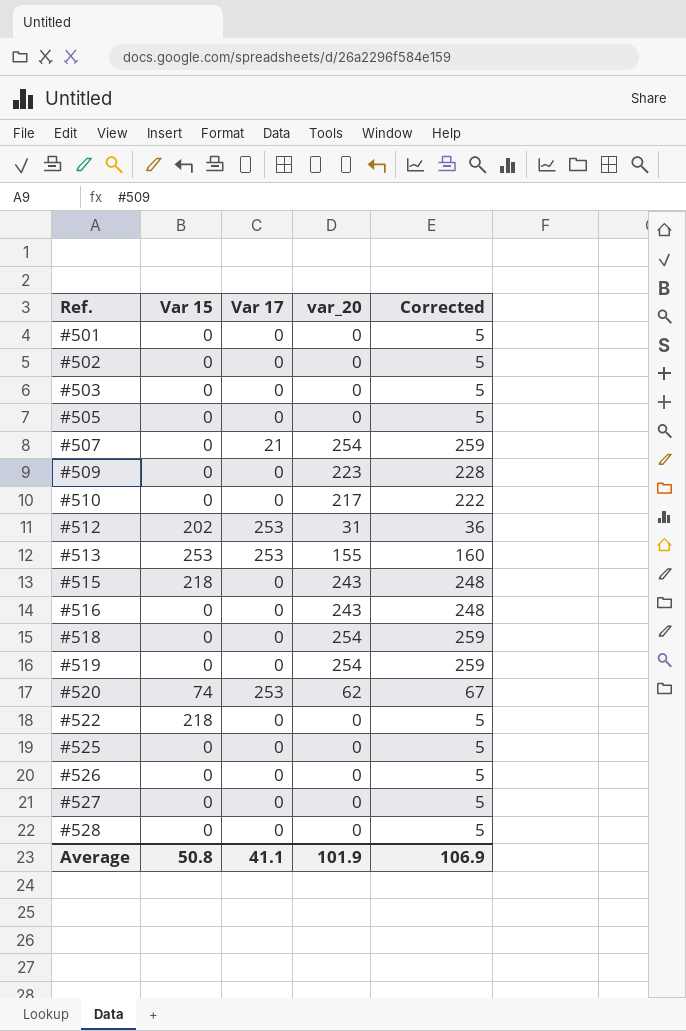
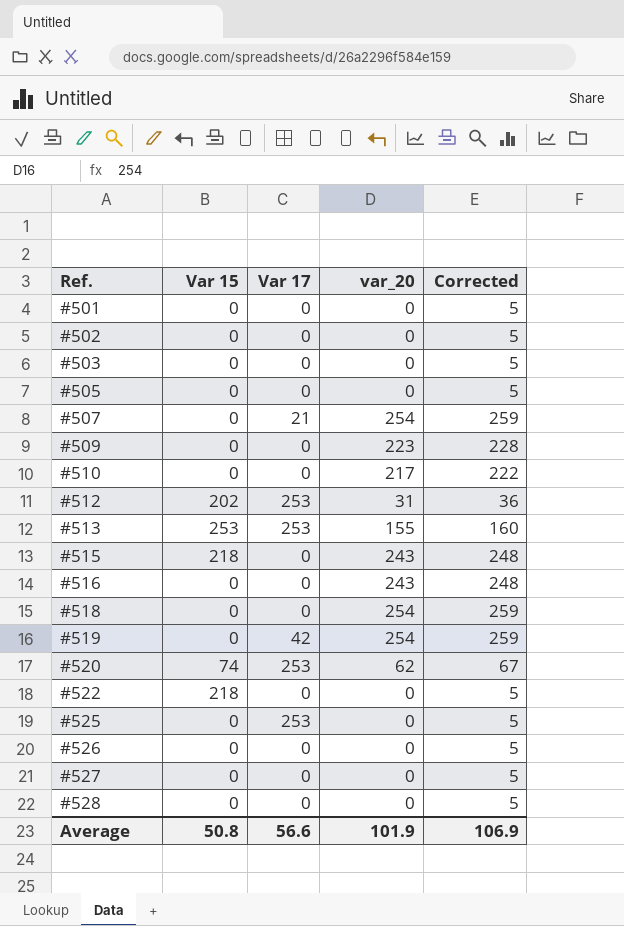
#519 | Var 17: 0 -> 42
#525 | Var 17: 0 -> 253
Average | Var 17: 41.1 -> 56.6

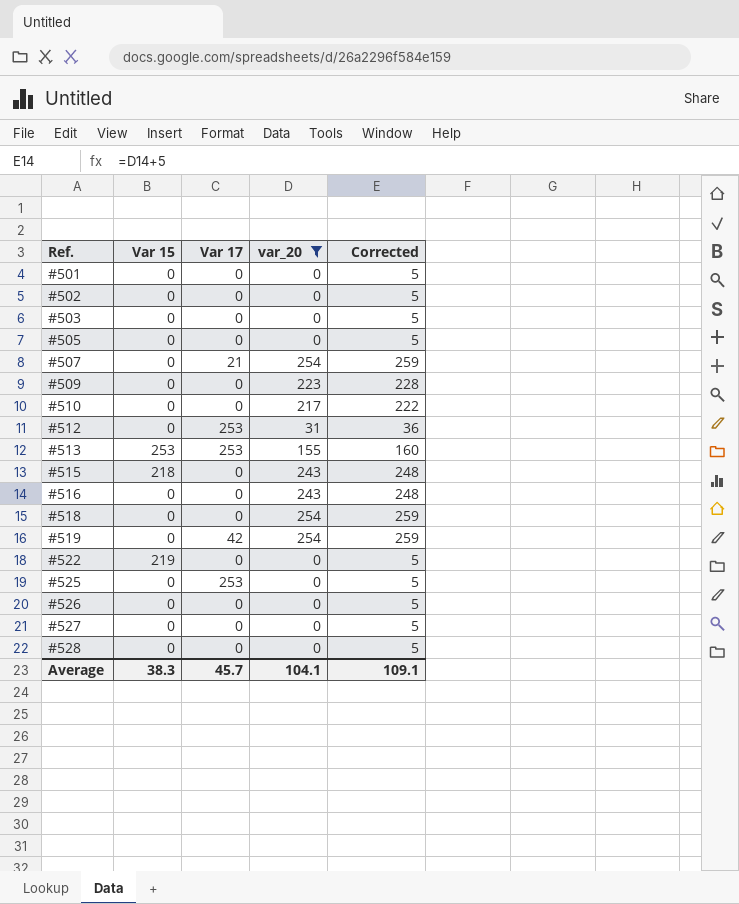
filter: none -> var_20 != 62
#512 | Var 15: 202 -> 0
#522 | Var 15: 218 -> 219
Average | Var 15: 50.8 -> 38.3
Average | Var 17: 56.6 -> 45.7
Average | var_20: 101.9 -> 104.1
Average | Corrected: 106.9 -> 109.1

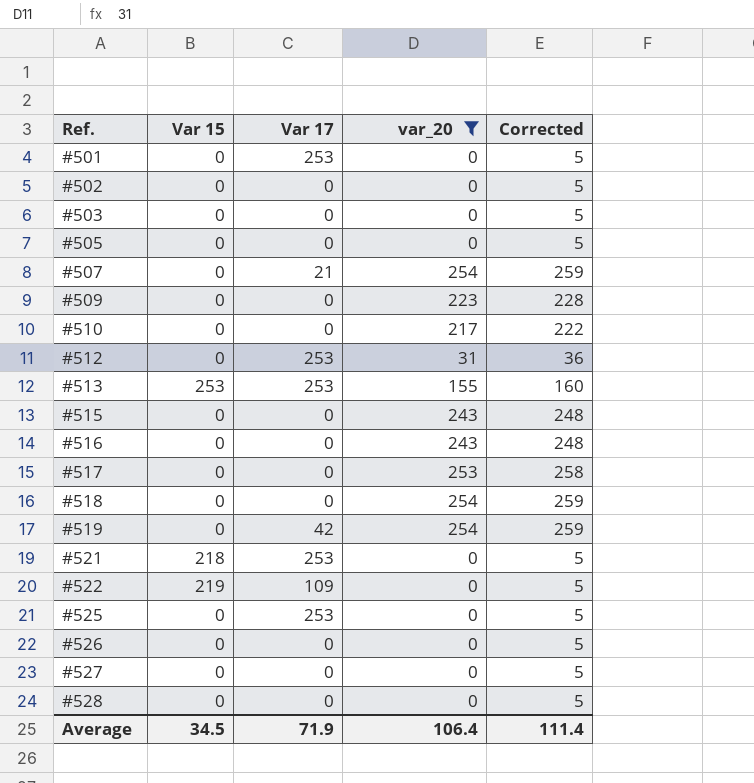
#501 | Var 17: 0 -> 253
#515 | Var 15: 218 -> 0
row #517: none -> 0 | 0 | 253 | 258
row #521: none -> 218 | 253 | 0 | 5
#522 | Var 17: 0 -> 109
Average | Var 15: 38.3 -> 34.5
Average | Var 17: 45.7 -> 71.9
Average | var_20: 104.1 -> 106.4
Average | Corrected: 109.1 -> 111.4

